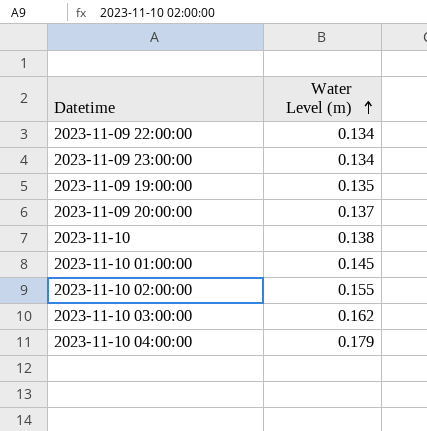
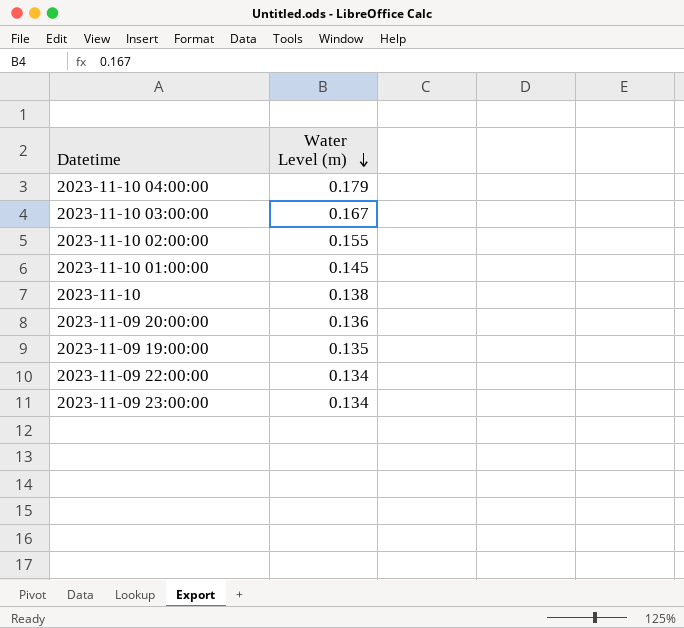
row order: Water Level (m) ascending -> Water Level (m) descending
2023-11-10 03:00:00 | Water Level (m): 0.162 -> 0.167
2023-11-09 20:00:00 | Water Level (m): 0.137 -> 0.136

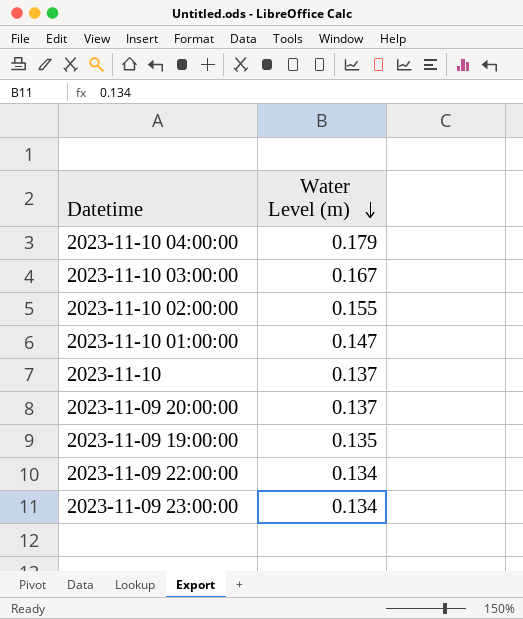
2023-11-10 01:00:00 | Water Level (m): 0.145 -> 0.147
2023-11-10 | Water Level (m): 0.138 -> 0.137
2023-11-09 20:00:00 | Water Level (m): 0.136 -> 0.137

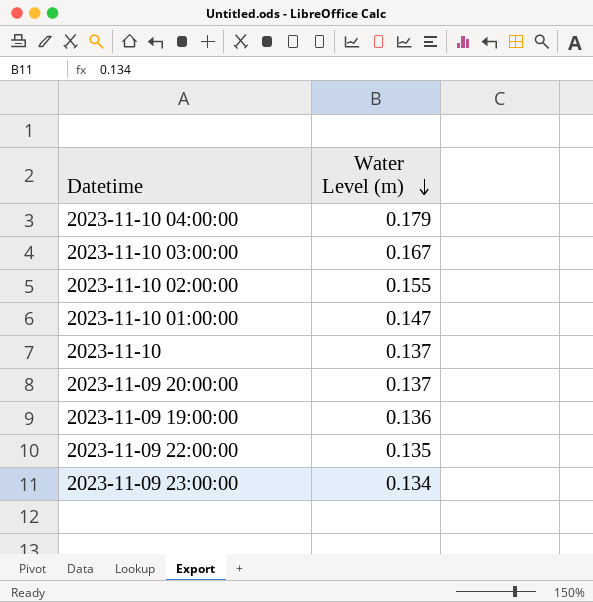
2023-11-09 19:00:00 | Water Level (m): 0.135 -> 0.136
2023-11-09 22:00:00 | Water Level (m): 0.134 -> 0.135

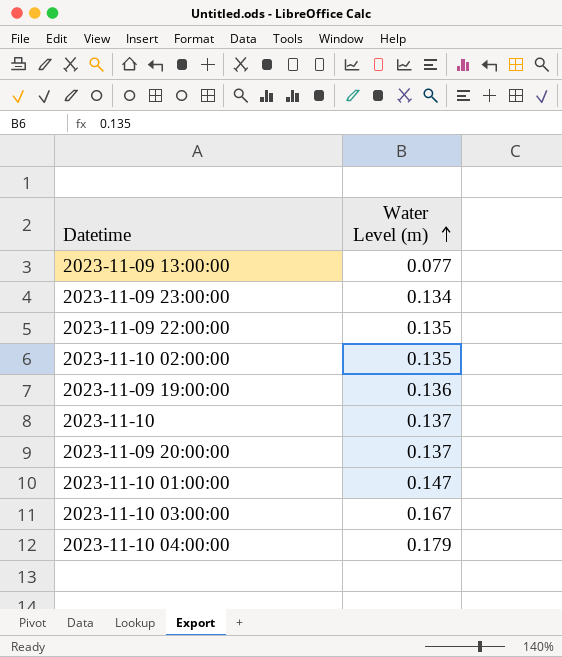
row order: Water Level (m) descending -> Water Level (m) ascending
row 2023-11-09 13:00:00: none -> 0.077
2023-11-10 02:00:00 | Water Level (m): 0.155 -> 0.135

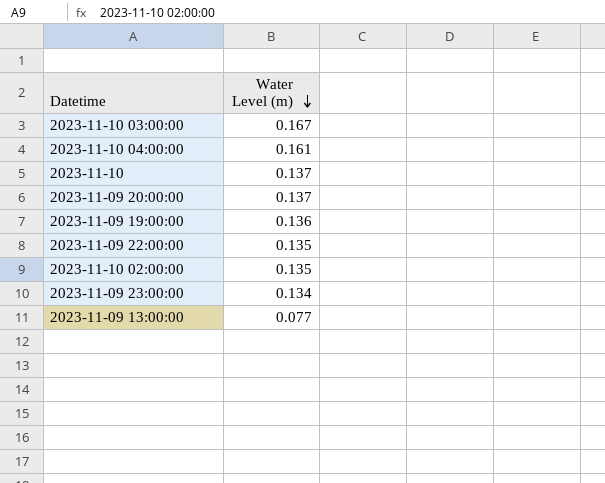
row order: Water Level (m) ascending -> Water Level (m) descending
row 2023-11-10 01:00:00: 0.147 -> none
2023-11-10 04:00:00 | Water Level (m): 0.179 -> 0.161

